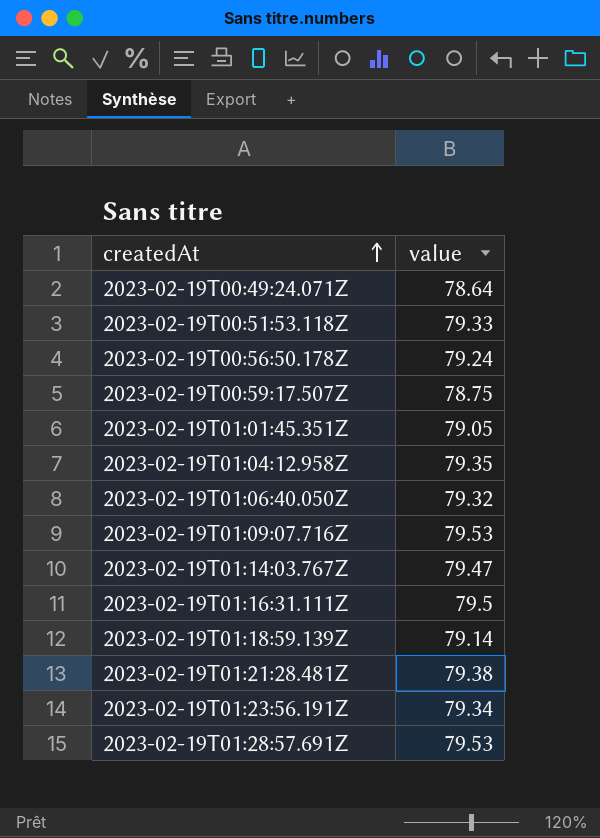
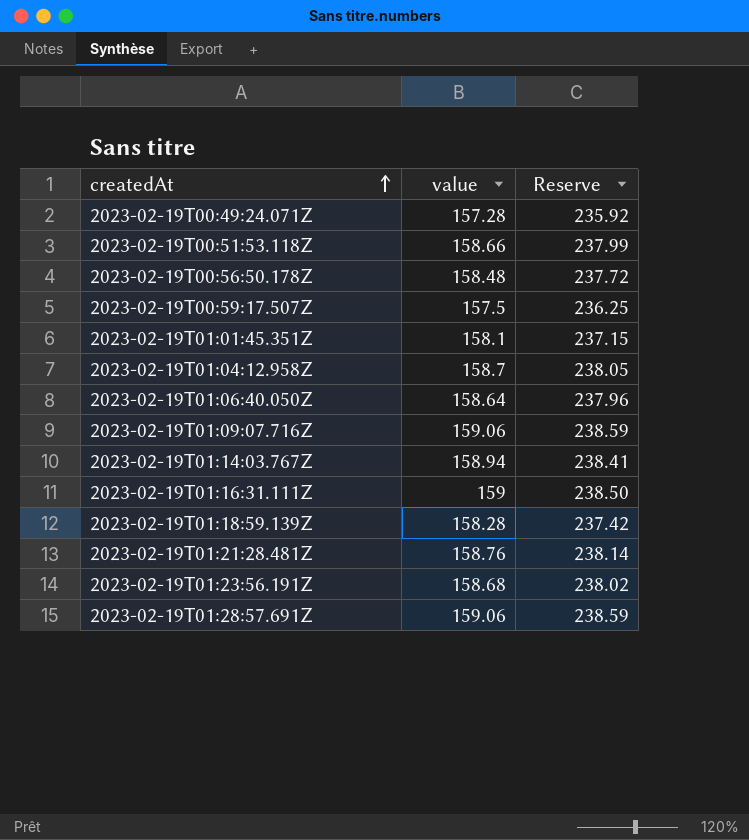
column Reserve | formula: none -> [value] * 1.5
2023-02-19T00:49:24.071Z | value: 78.64 -> 157.28
2023-02-19T00:51:53.118Z | value: 79.33 -> 158.66
2023-02-19T00:56:50.178Z | value: 79.24 -> 158.48
2023-02-19T00:59:17.507Z | value: 78.75 -> 157.5
2023-02-19T01:01:45.351Z | value: 79.05 -> 158.1
2023-02-19T01:04:12.958Z | value: 79.35 -> 158.7
2023-02-19T01:06:40.050Z | value: 79.32 -> 158.64
2023-02-19T01:09:07.716Z | value: 79.53 -> 159.06
2023-02-19T01:14:03.767Z | value: 79.47 -> 158.94
2023-02-19T01:16:31.111Z | value: 79.5 -> 159
2023-02-19T01:18:59.139Z | value: 79.14 -> 158.28
2023-02-19T01:21:28.481Z | value: 79.38 -> 158.76
2023-02-19T01:23:56.191Z | value: 79.34 -> 158.68
2023-02-19T01:28:57.691Z | value: 79.53 -> 159.06

